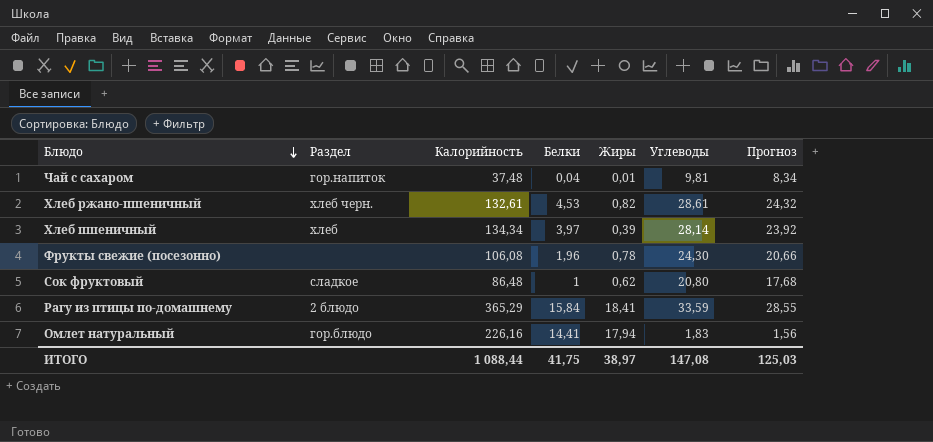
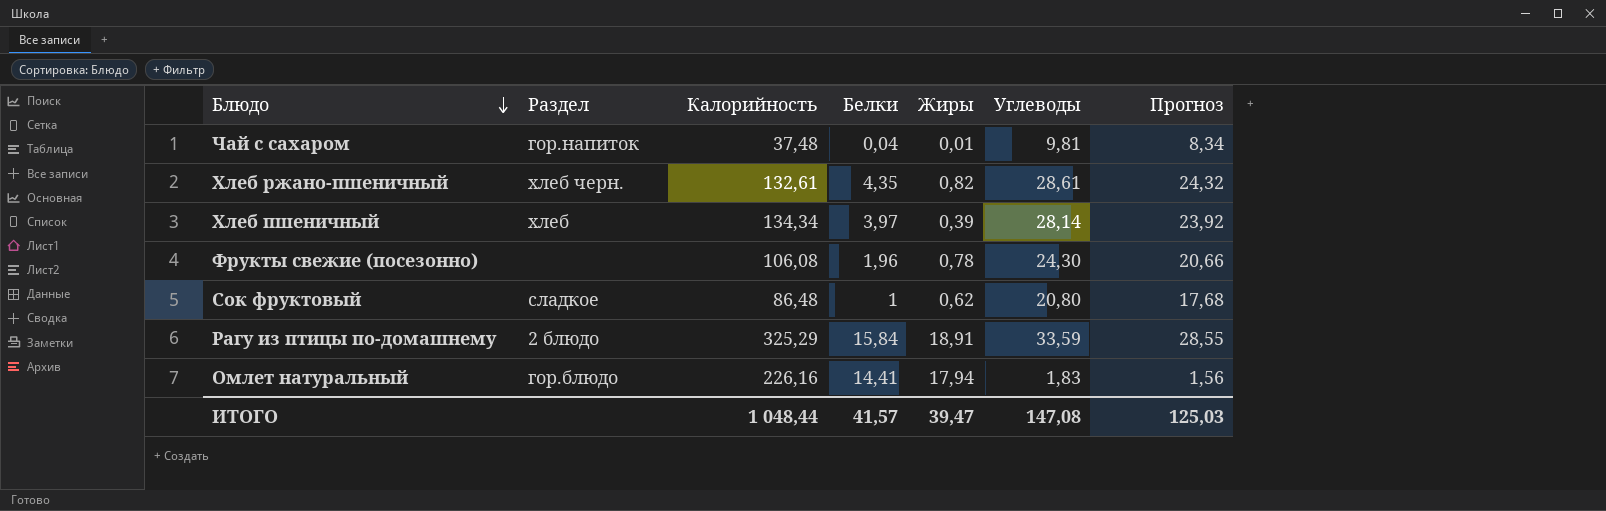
Хлеб ржано-пшеничный | Белки: 4,53 -> 4,35
Рагу из птицы по-домашнему | Калорийность: 365,29 -> 325,29
Рагу из птицы по-домашнему | Жиры: 18,41 -> 18,91
ИТОГО | Калорийность: 1 088,44 -> 1 048,44
ИТОГО | Белки: 41,75 -> 41,57
ИТОГО | Жиры: 38,97 -> 39,47

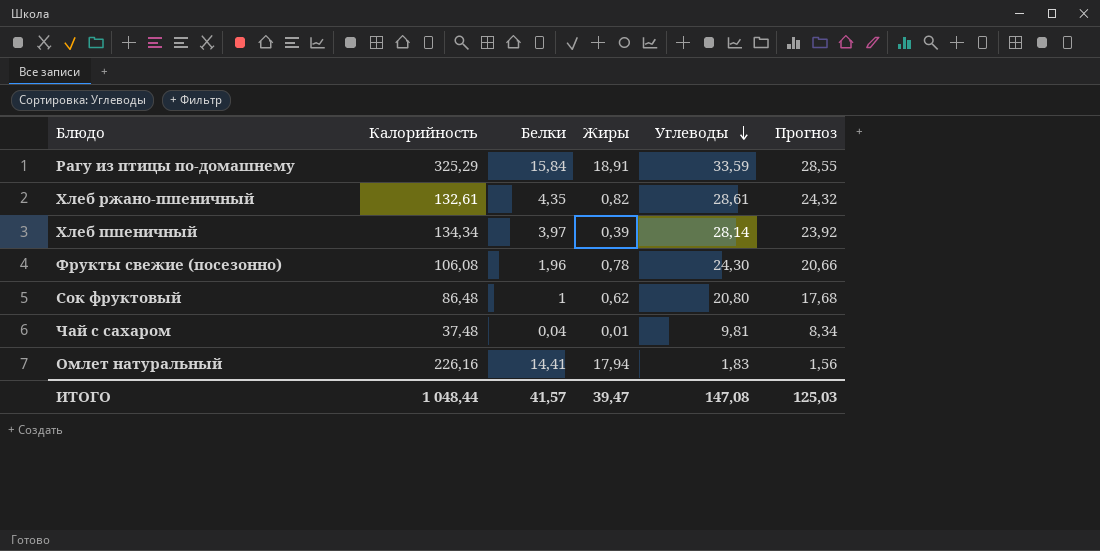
row order: Блюдо descending -> Углеводы descending
column Раздел | position: 2 -> none

